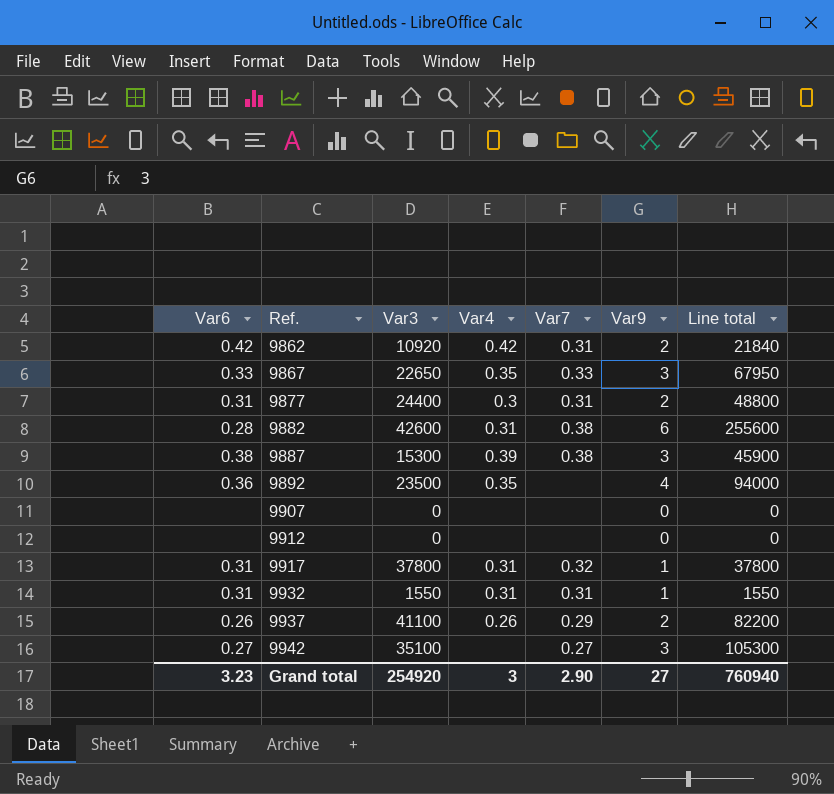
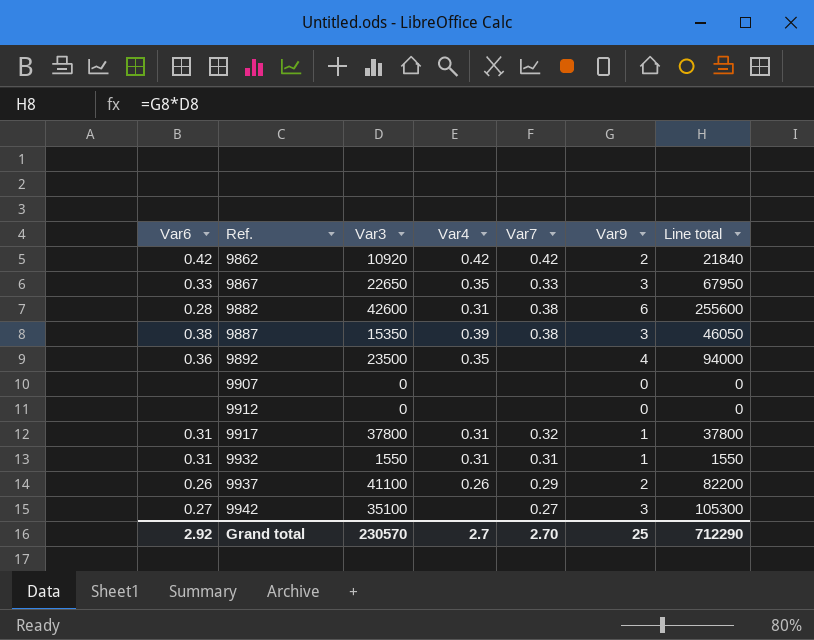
row 9877: 0.31 | 24400 | 0.3 | 0.31 | 2 | 48800 -> none
9862 | Var7: 0.31 -> 0.42
9887 | Var3: 15300 -> 15350
9887 | Line total: 45900 -> 46050
Grand total | Var6: 3.23 -> 2.92
Grand total | Var3: 254920 -> 230570
Grand total | Var4: 3 -> 2.7
Grand total | Var7: 2.90 -> 2.70
Grand total | Var9: 27 -> 25
Grand total | Line total: 760940 -> 712290

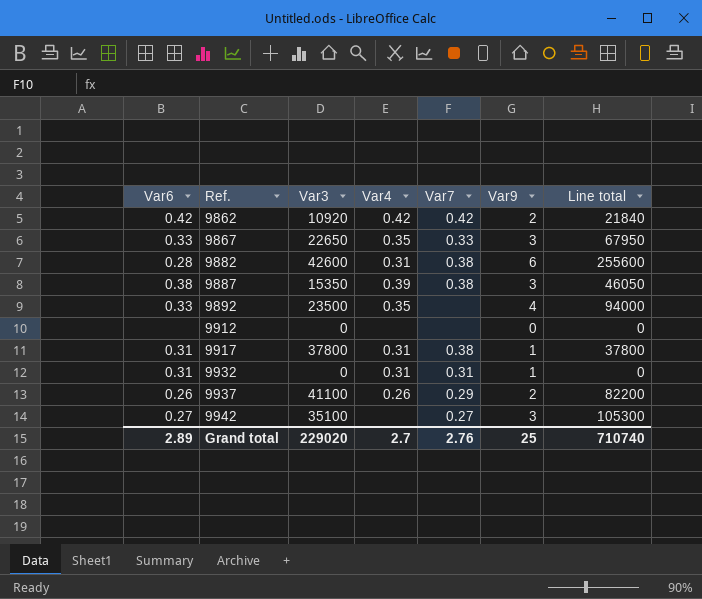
row 9907: none | 0 | none | none | 0 | 0 -> none
9892 | Var6: 0.36 -> 0.33
9917 | Var7: 0.32 -> 0.38
9932 | Var3: 1550 -> 0
9932 | Line total: 1550 -> 0
Grand total | Var6: 2.92 -> 2.89
Grand total | Var3: 230570 -> 229020
Grand total | Var7: 2.70 -> 2.76
Grand total | Line total: 712290 -> 710740

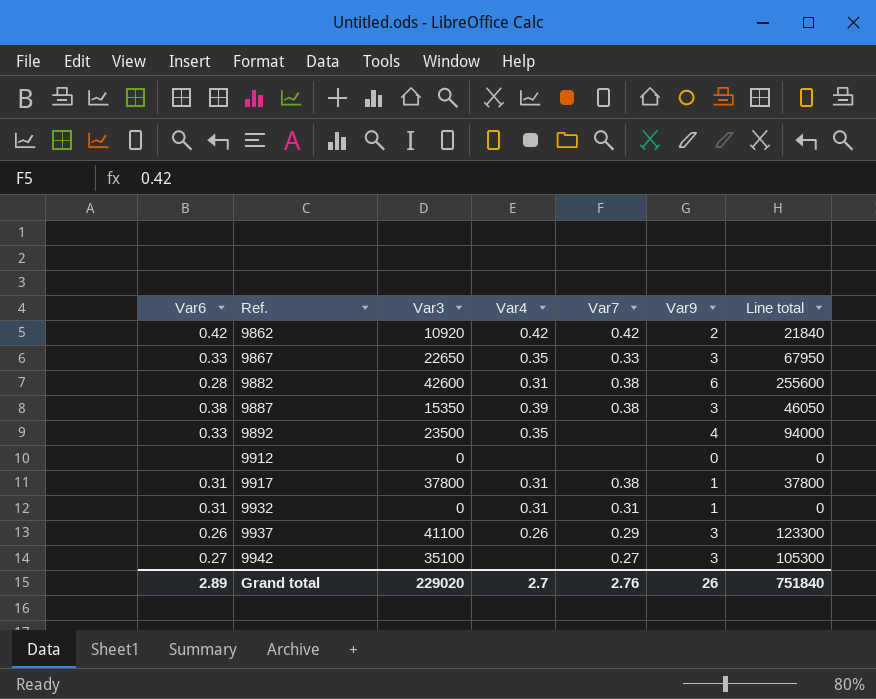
9937 | Var9: 2 -> 3
9937 | Line total: 82200 -> 123300
Grand total | Var9: 25 -> 26
Grand total | Line total: 710740 -> 751840

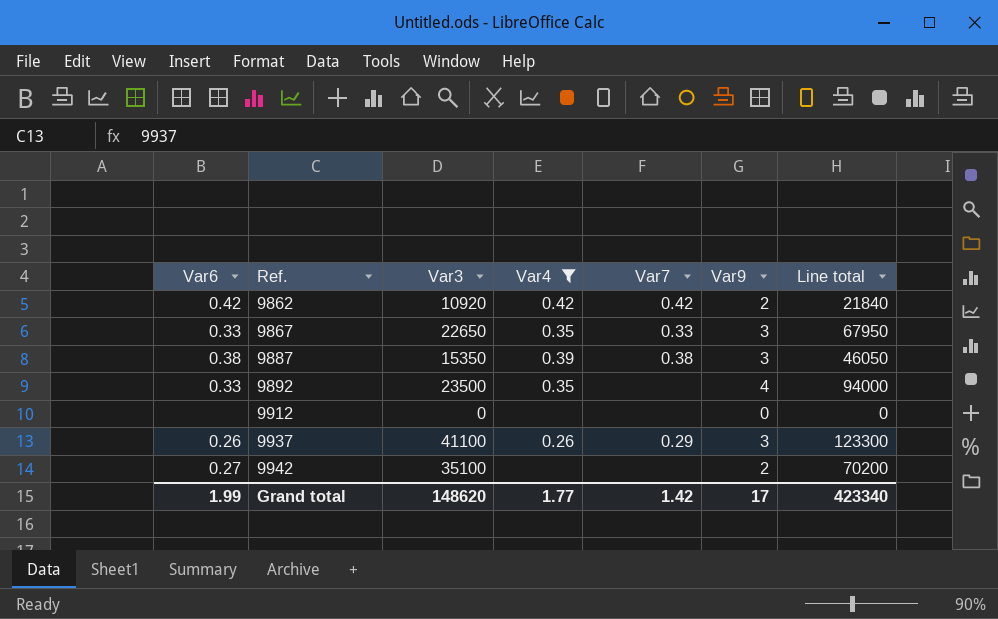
filter: none -> Var4 != 0.31
9942 | Var7: 0.27 -> none
9942 | Var9: 3 -> 2
9942 | Line total: 105300 -> 70200
Grand total | Var6: 2.89 -> 1.99
Grand total | Var3: 229020 -> 148620
Grand total | Var4: 2.7 -> 1.77
Grand total | Var7: 2.76 -> 1.42
Grand total | Var9: 26 -> 17
Grand total | Line total: 751840 -> 423340

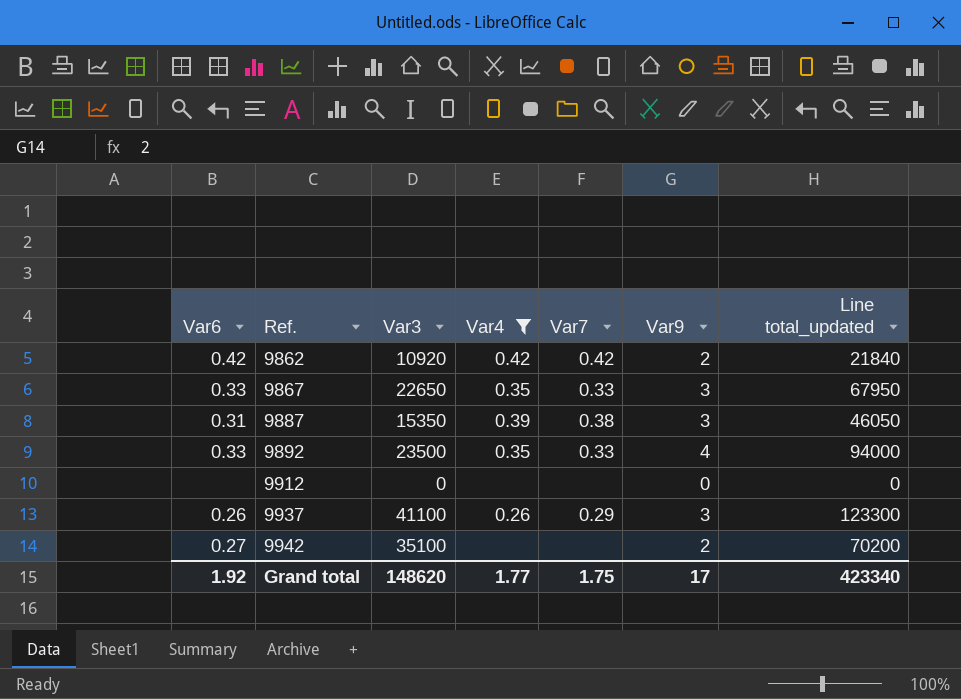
column name: Line total -> Line total_updated
9887 | Var6: 0.38 -> 0.31
9892 | Var7: none -> 0.33
Grand total | Var6: 1.99 -> 1.92
Grand total | Var7: 1.42 -> 1.75

